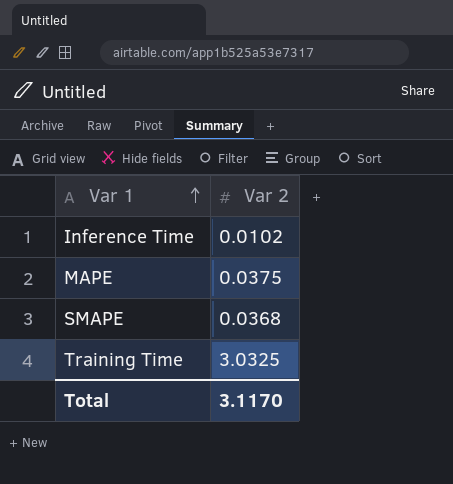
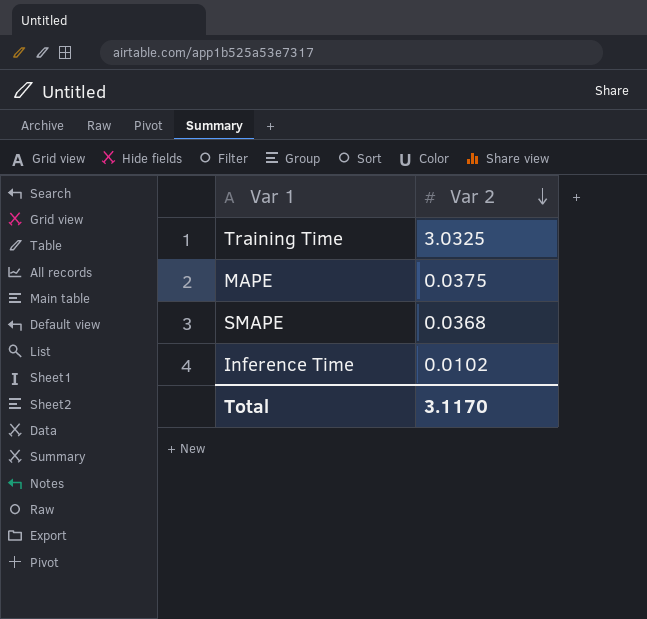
row order: Var 1 ascending -> Var 2 descending

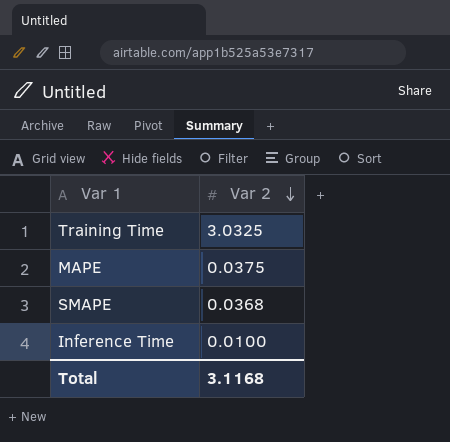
Inference Time | Var 2: 0.0102 -> 0.0100
Total | Var 2: 3.1170 -> 3.1168

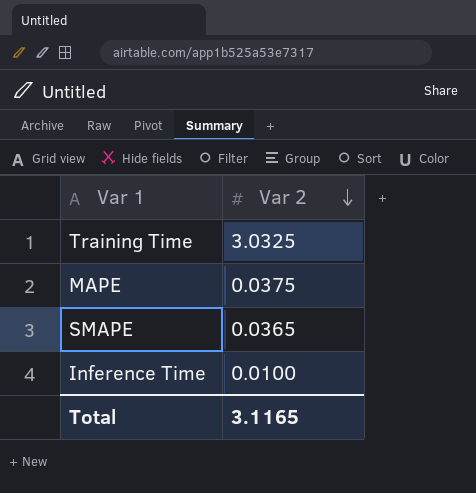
SMAPE | Var 2: 0.0368 -> 0.0365
Total | Var 2: 3.1168 -> 3.1165

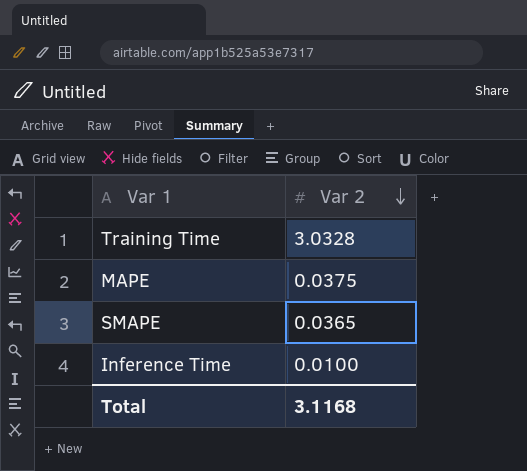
Training Time | Var 2: 3.0325 -> 3.0328
Total | Var 2: 3.1165 -> 3.1168

